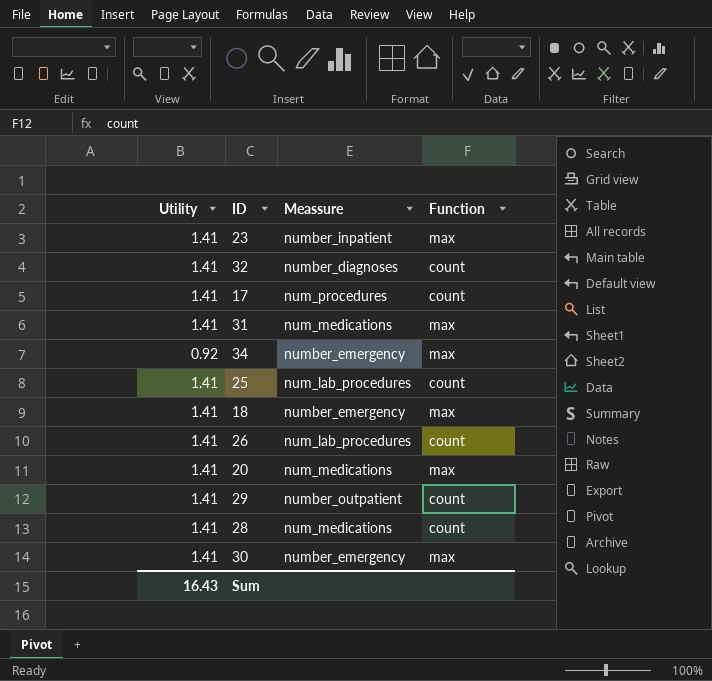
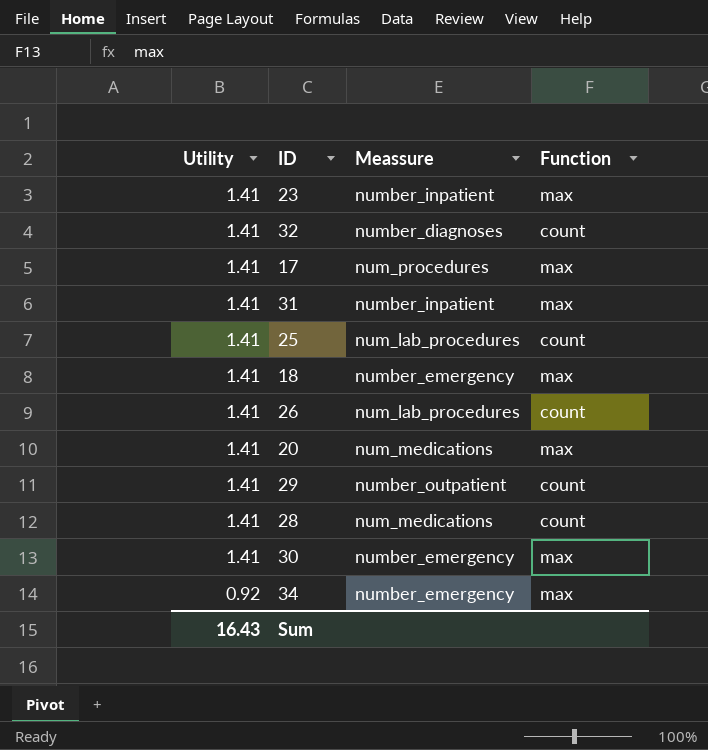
row order: none -> Utility descending
17 | Function: count -> max
31 | Meassure: num_medications -> number_inpatient

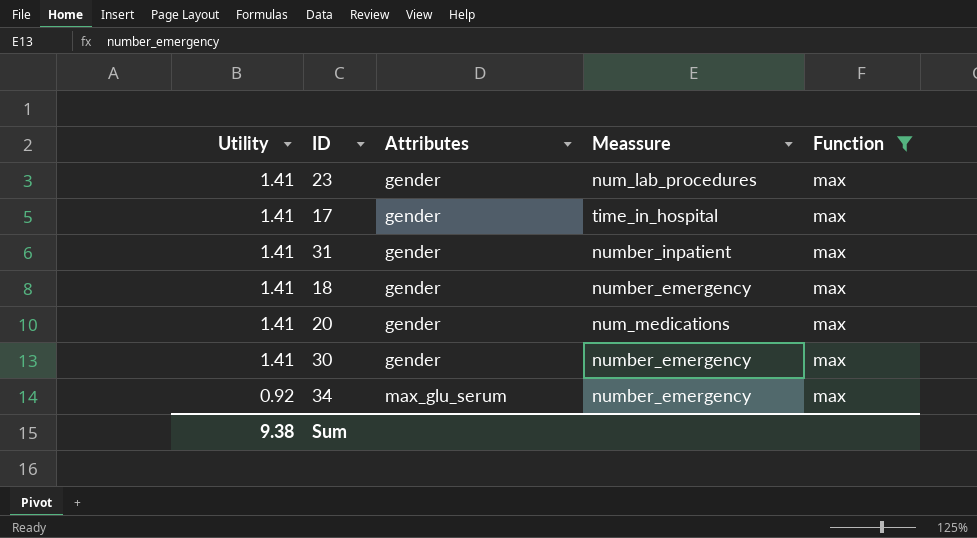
filter: none -> Function = max
column Attributes | position: none -> 3
23 | Meassure: number_inpatient -> num_lab_procedures
17 | Meassure: num_procedures -> time_in_hospital
Sum | Utility: 16.43 -> 9.38

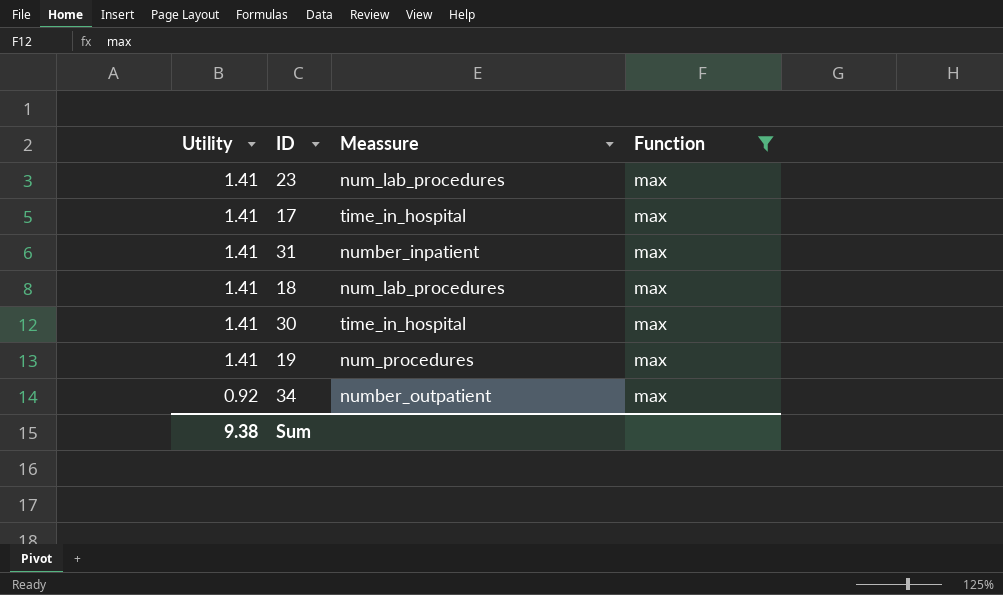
column Attributes | position: 3 -> none
row 20: 1.41 | gender | num_medications | max -> none
18 | Meassure: number_emergency -> num_lab_procedures
30 | Meassure: number_emergency -> time_in_hospital
row 19: none -> 1.41 | num_procedures | max
34 | Meassure: number_emergency -> number_outpatient

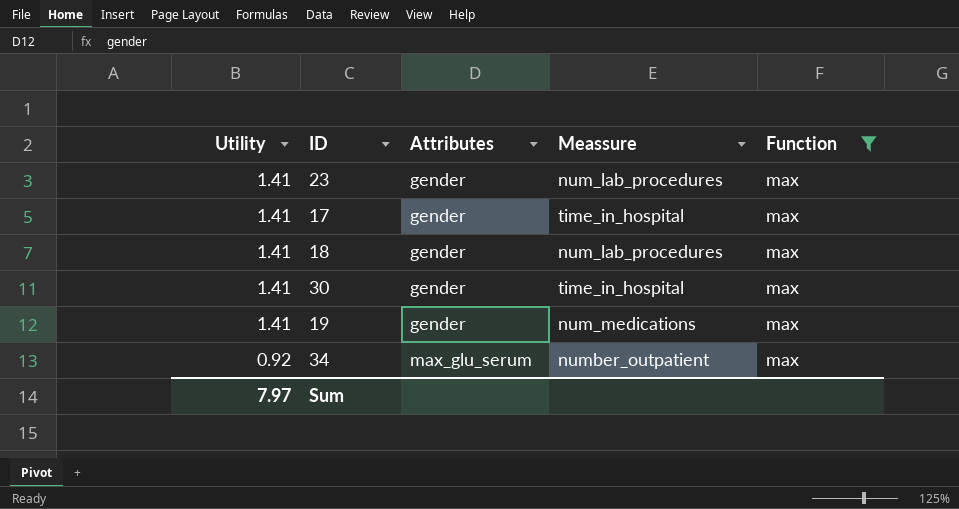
column Attributes | position: none -> 3
row 31: 1.41 | number_inpatient | max -> none
19 | Meassure: num_procedures -> num_medications
Sum | Utility: 9.38 -> 7.97

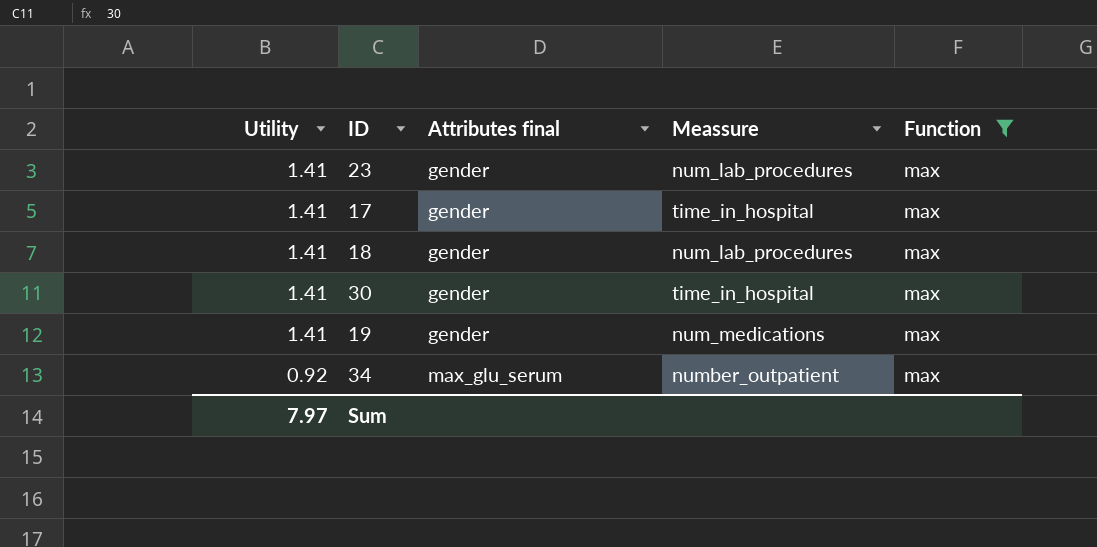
column name: Attributes -> Attributes final

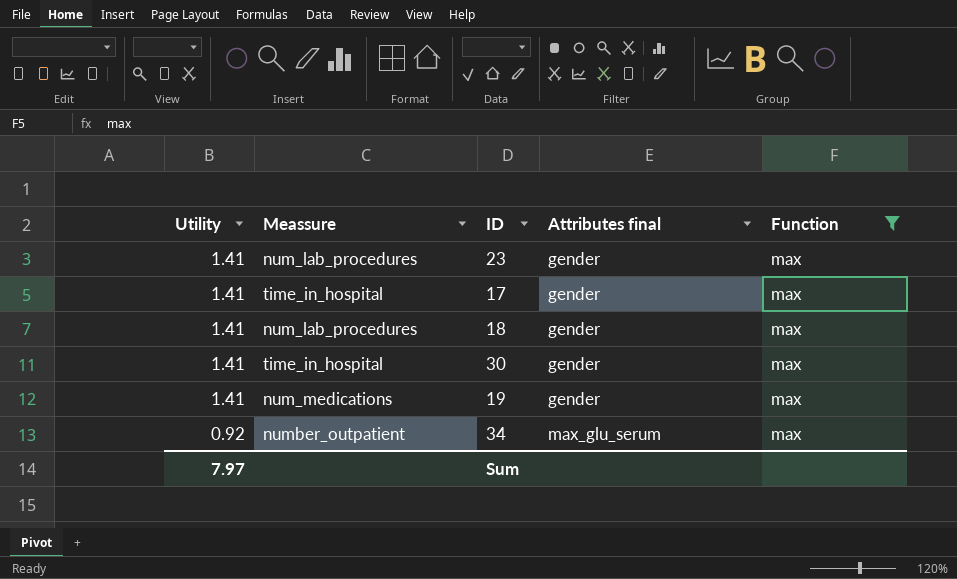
column Meassure | position: 4 -> 2

